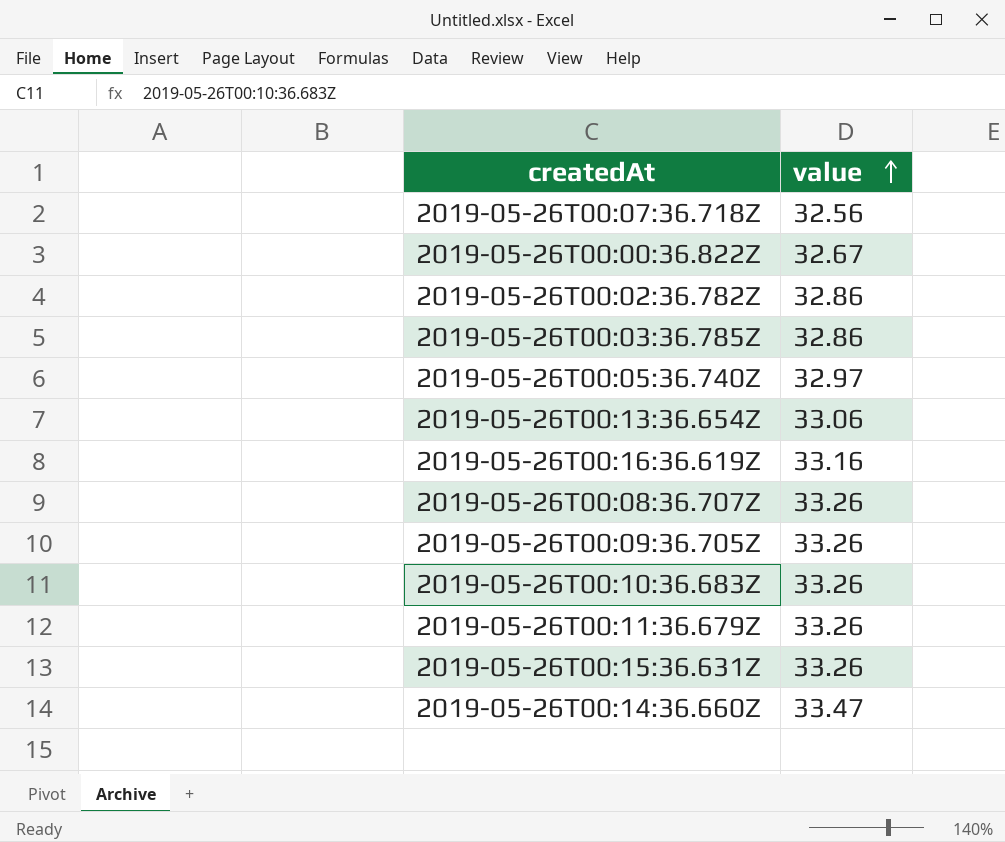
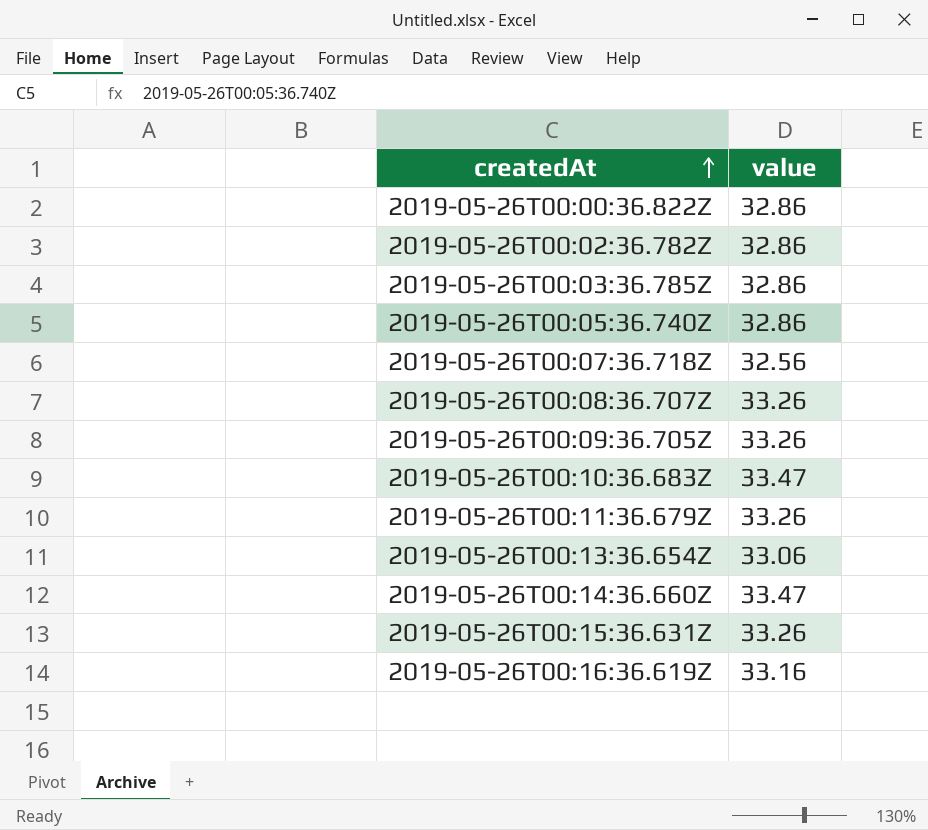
row order: value ascending -> createdAt ascending
2019-05-26T00:00:36.822Z | value: 32.67 -> 32.86
2019-05-26T00:05:36.740Z | value: 32.97 -> 32.86
2019-05-26T00:10:36.683Z | value: 33.26 -> 33.47

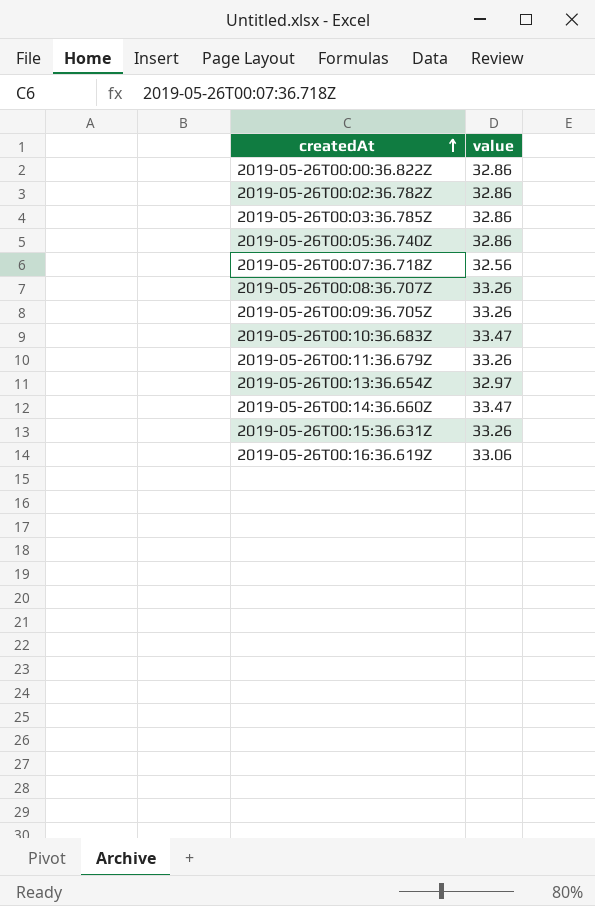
2019-05-26T00:13:36.654Z | value: 33.06 -> 32.97
2019-05-26T00:16:36.619Z | value: 33.16 -> 33.06

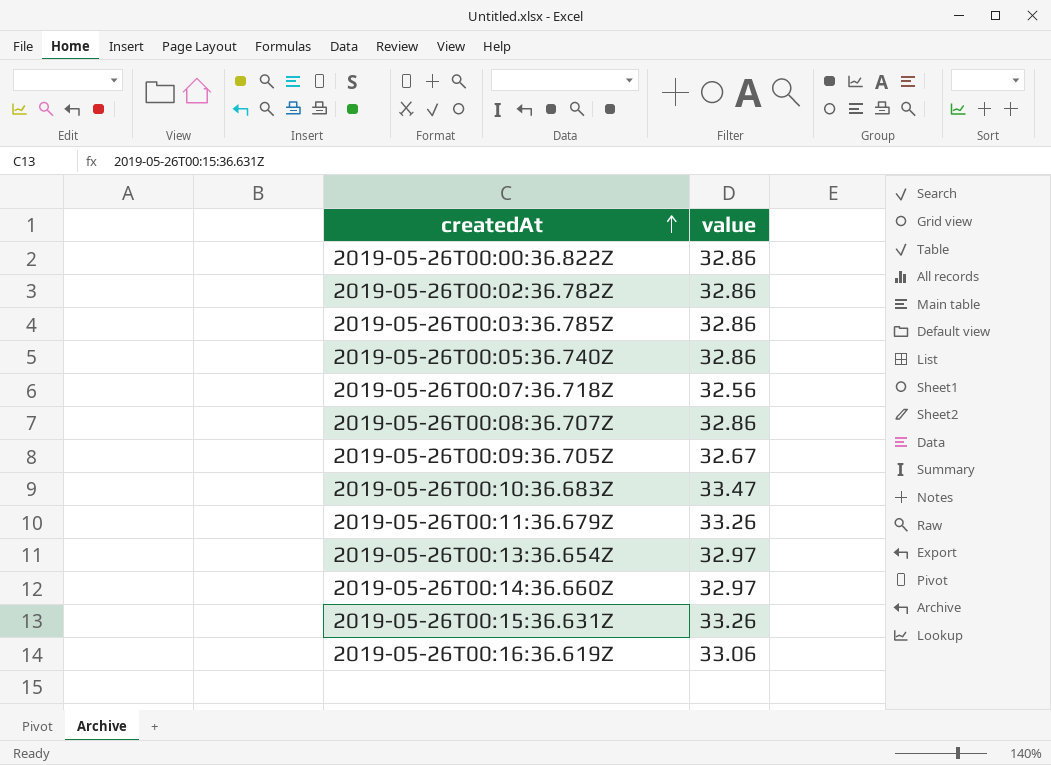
2019-05-26T00:08:36.707Z | value: 33.26 -> 32.86
2019-05-26T00:09:36.705Z | value: 33.26 -> 32.67
2019-05-26T00:14:36.660Z | value: 33.47 -> 32.97

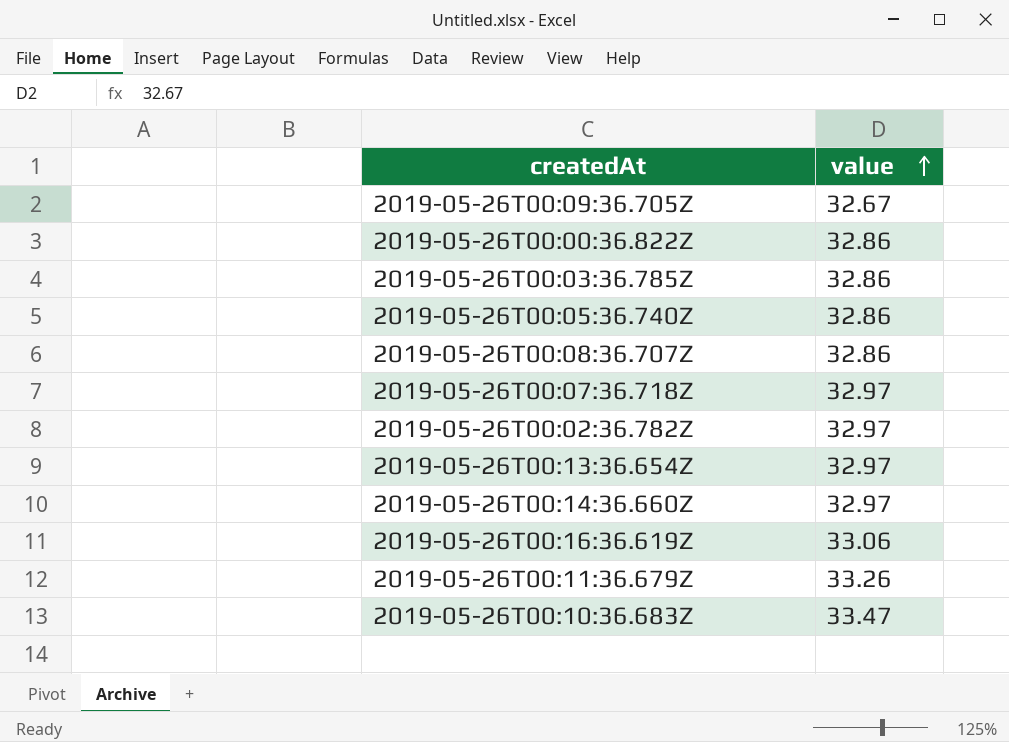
row order: createdAt ascending -> value ascending
row 2019-05-26T00:15:36.631Z: 33.26 -> none
2019-05-26T00:07:36.718Z | value: 32.56 -> 32.97
2019-05-26T00:02:36.782Z | value: 32.86 -> 32.97

